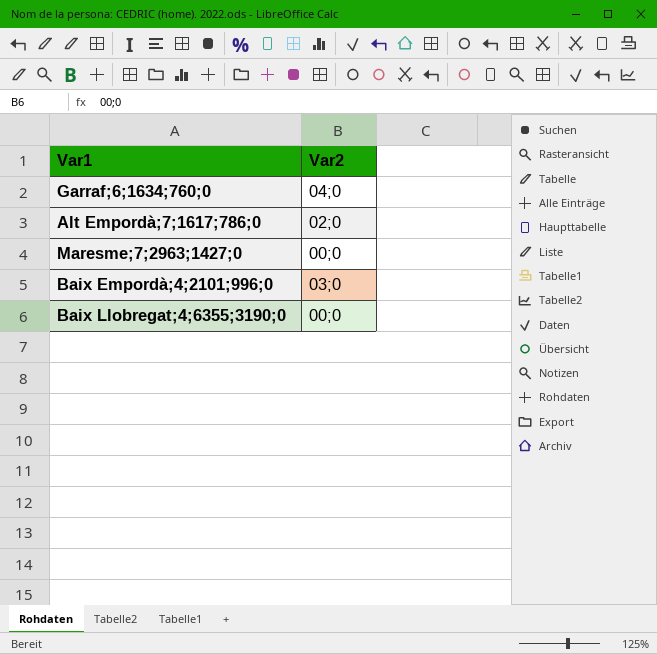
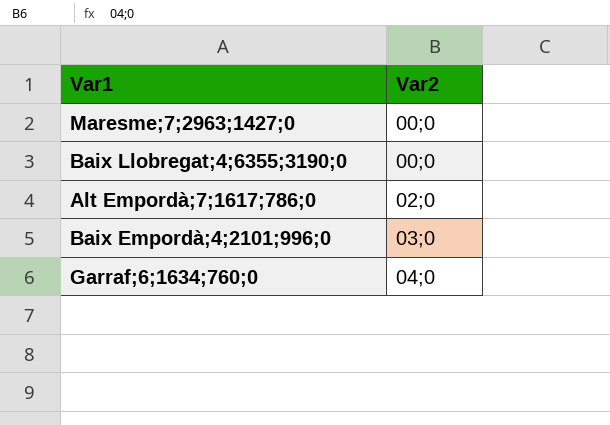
row order: none -> Var2 ascending

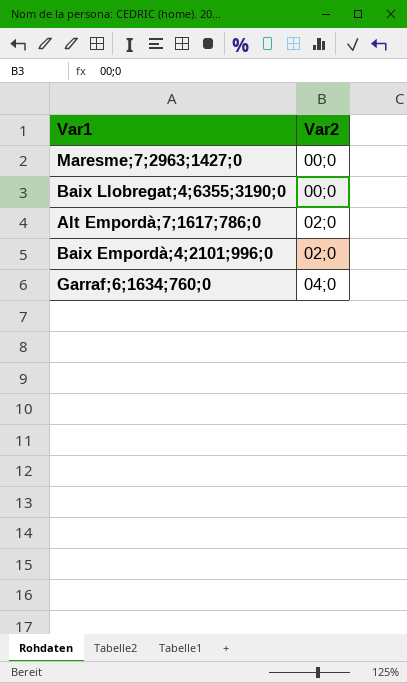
Baix Empordà;4;2101;996;0 | Var2: 03;0 -> 02;0

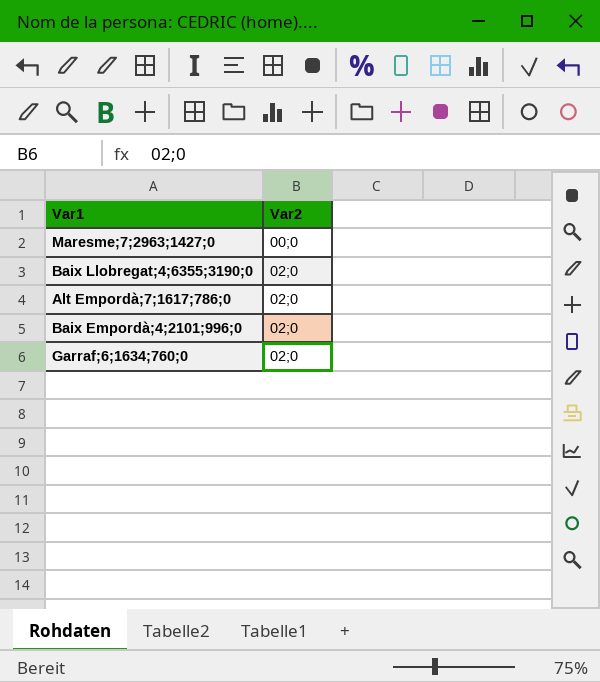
Baix Llobregat;4;6355;3190;0 | Var2: 00;0 -> 02;0
Garraf;6;1634;760;0 | Var2: 04;0 -> 02;0

